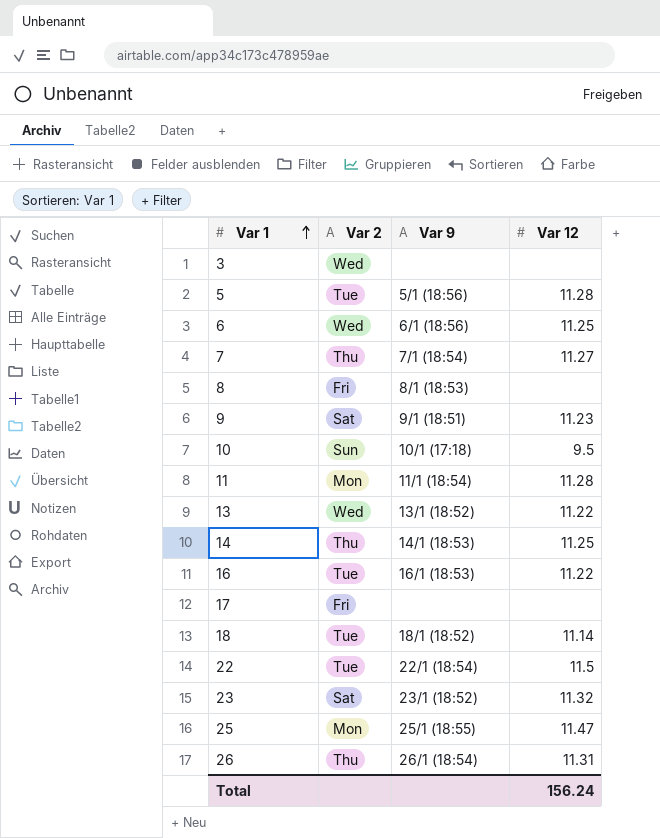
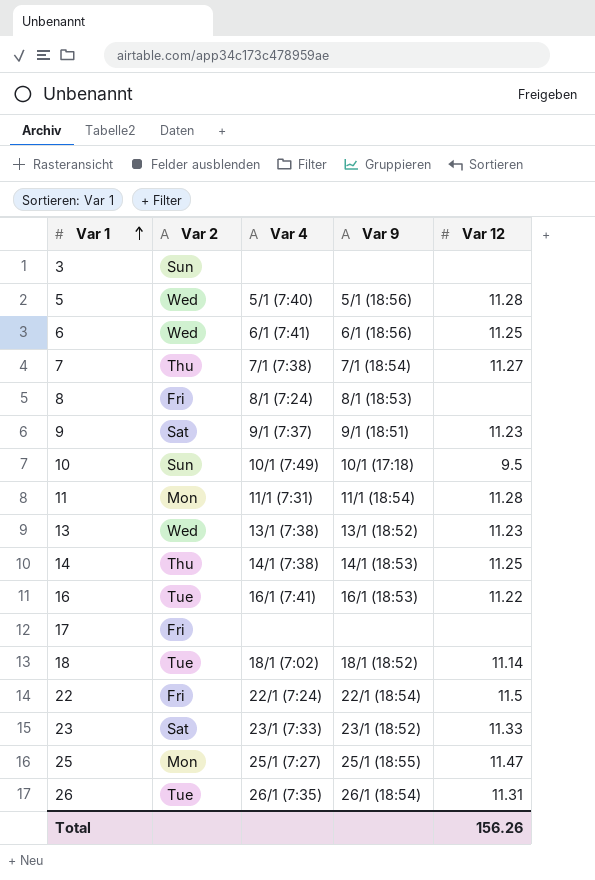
column Var 4 | position: none -> 3
3 | Var 2: Wed -> Sun
5 | Var 2: Tue -> Wed
13 | Var 12: 11.22 -> 11.23
22 | Var 2: Tue -> Fri
23 | Var 12: 11.32 -> 11.33
26 | Var 2: Thu -> Tue
Total | Var 12: 156.24 -> 156.26

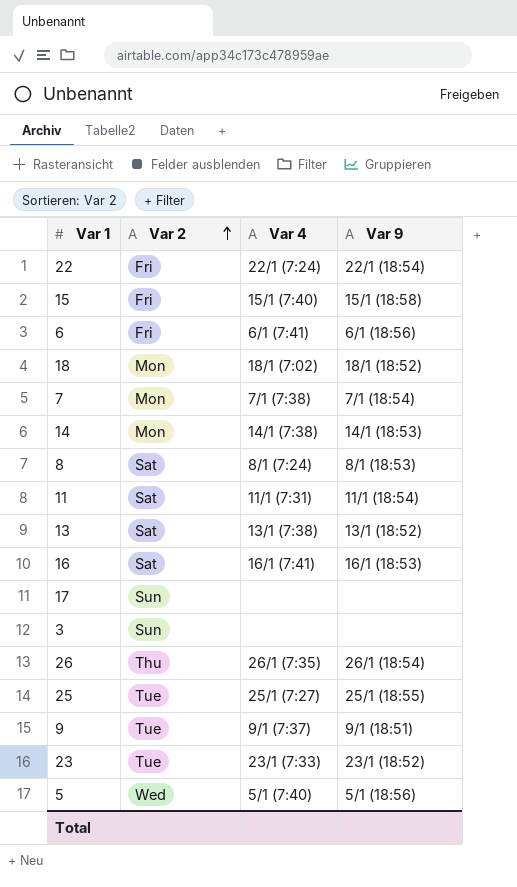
row order: Var 1 ascending -> Var 2 ascending
column Var 12 | position: 5 -> none
row 10: Sun | 10/1 (7:49) | 10/1 (17:18) | 9.5 -> none
row 15: none -> Fri | 15/1 (7:40) | 15/1 (18:58)
6 | Var 2: Wed -> Fri
18 | Var 2: Tue -> Mon
7 | Var 2: Thu -> Mon
14 | Var 2: Thu -> Mon
8 | Var 2: Fri -> Sat
11 | Var 2: Mon -> Sat
13 | Var 2: Wed -> Sat
16 | Var 2: Tue -> Sat
17 | Var 2: Fri -> Sun
26 | Var 2: Tue -> Thu
25 | Var 2: Mon -> Tue
9 | Var 2: Sat -> Tue
23 | Var 2: Sat -> Tue

